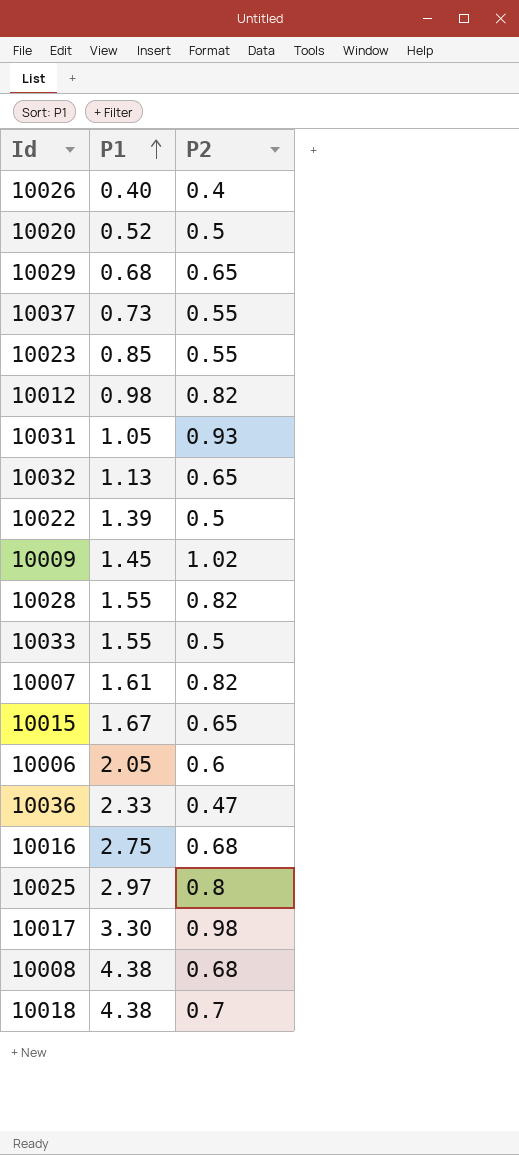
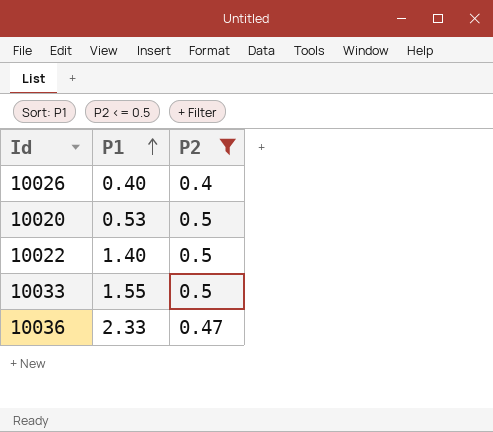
filter: none -> P2 <= 0.5
10020 | P1: 0.52 -> 0.53
10022 | P1: 1.39 -> 1.40

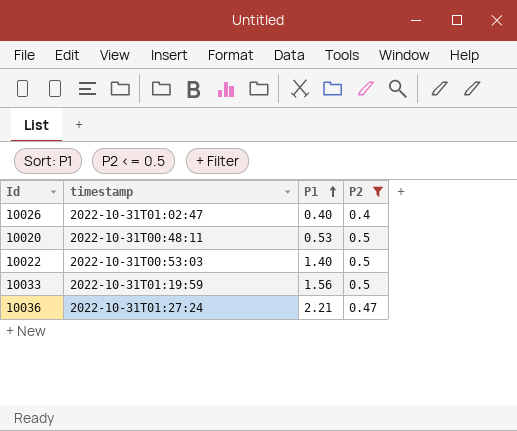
column timestamp | position: none -> 2
10033 | P1: 1.55 -> 1.56
10036 | P1: 2.33 -> 2.21

